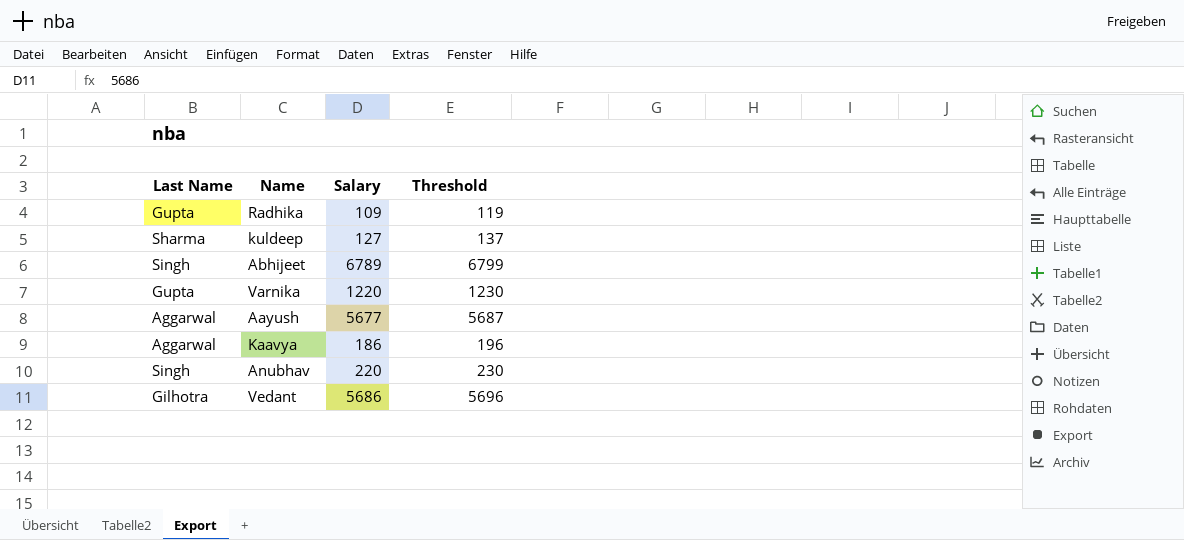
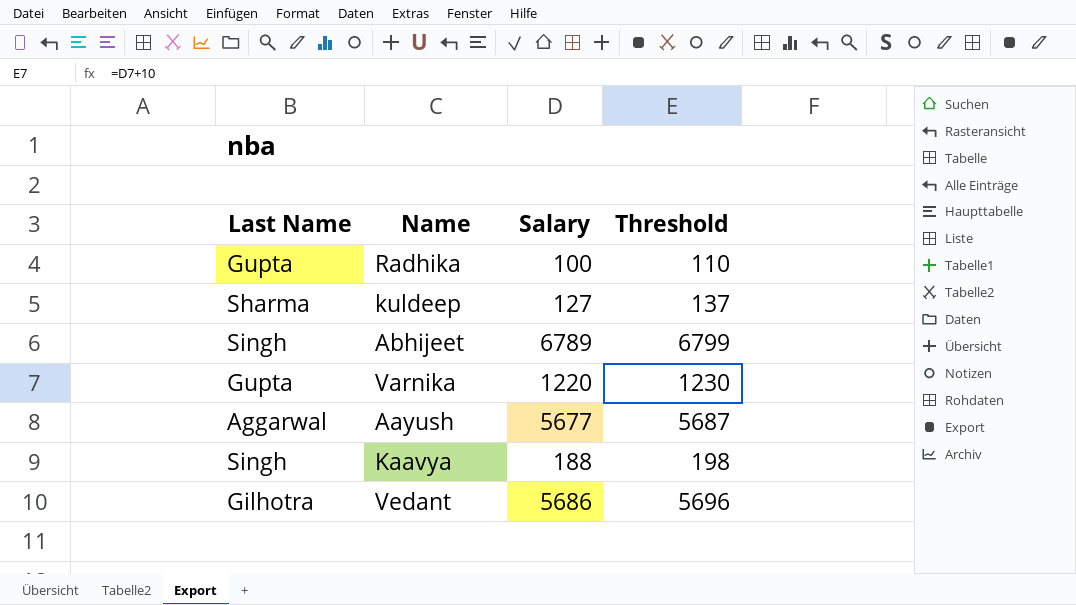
row Anubhav: Singh | 220 | 230 -> none
Radhika | Salary: 109 -> 100
Radhika | Threshold: 119 -> 110
Kaavya | Last Name: Aggarwal -> Singh
Kaavya | Salary: 186 -> 188
Kaavya | Threshold: 196 -> 198

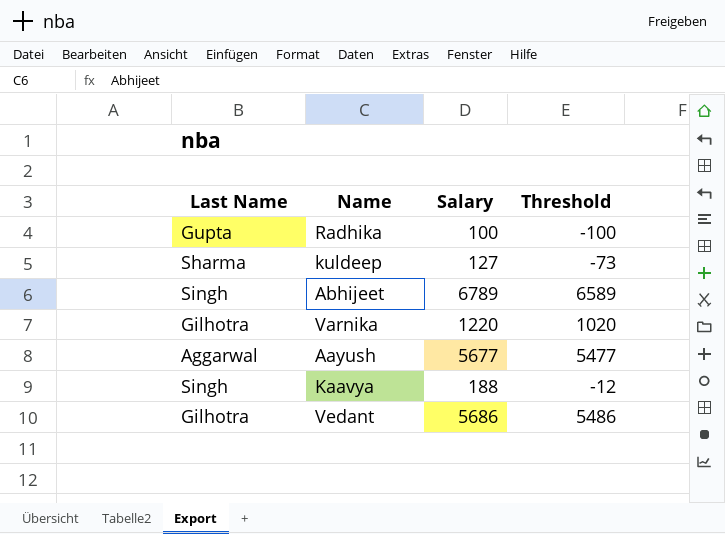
column Threshold | formula: [Salary] + 10 -> [Salary] - 200
Varnika | Last Name: Gupta -> Gilhotra

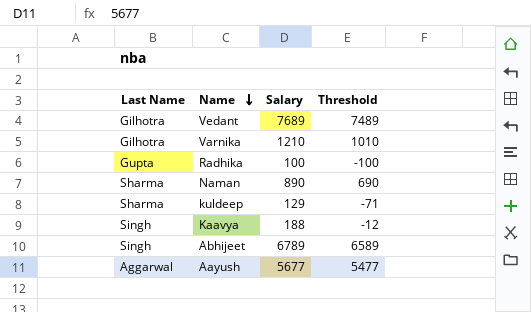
row order: none -> Name descending
Vedant | Salary: 5686 -> 7689
Vedant | Threshold: 5486 -> 7489
Varnika | Salary: 1220 -> 1210
Varnika | Threshold: 1020 -> 1010
row Naman: none -> Sharma | 890 | 690
kuldeep | Salary: 127 -> 129
kuldeep | Threshold: -73 -> -71

